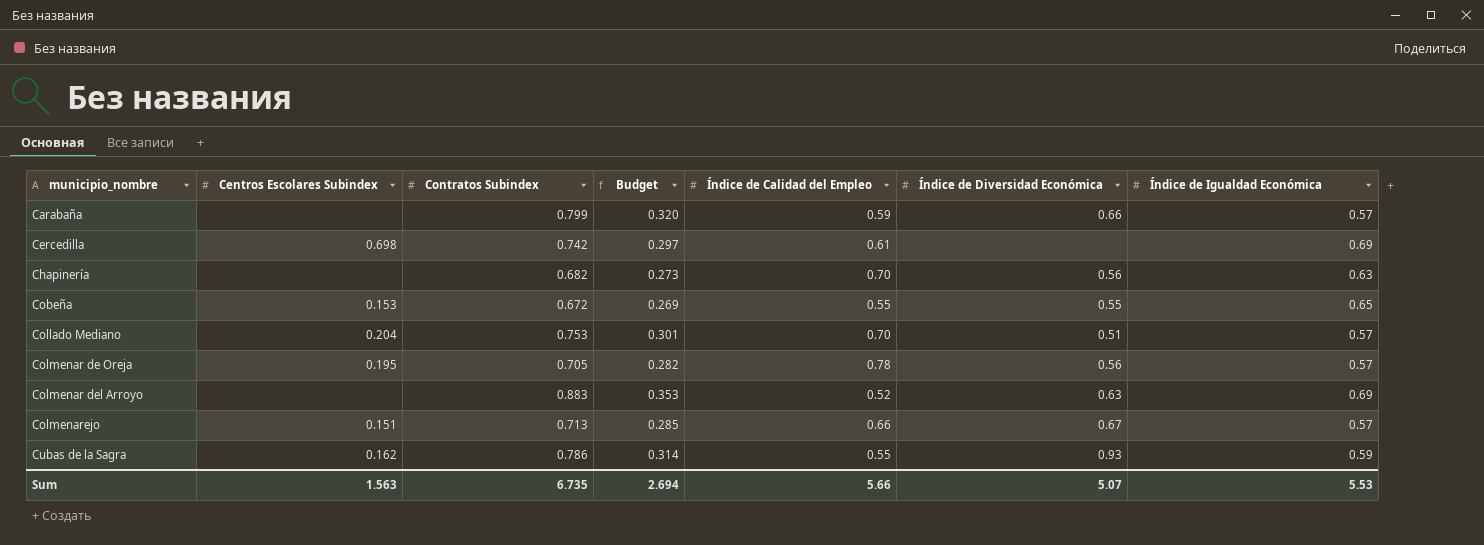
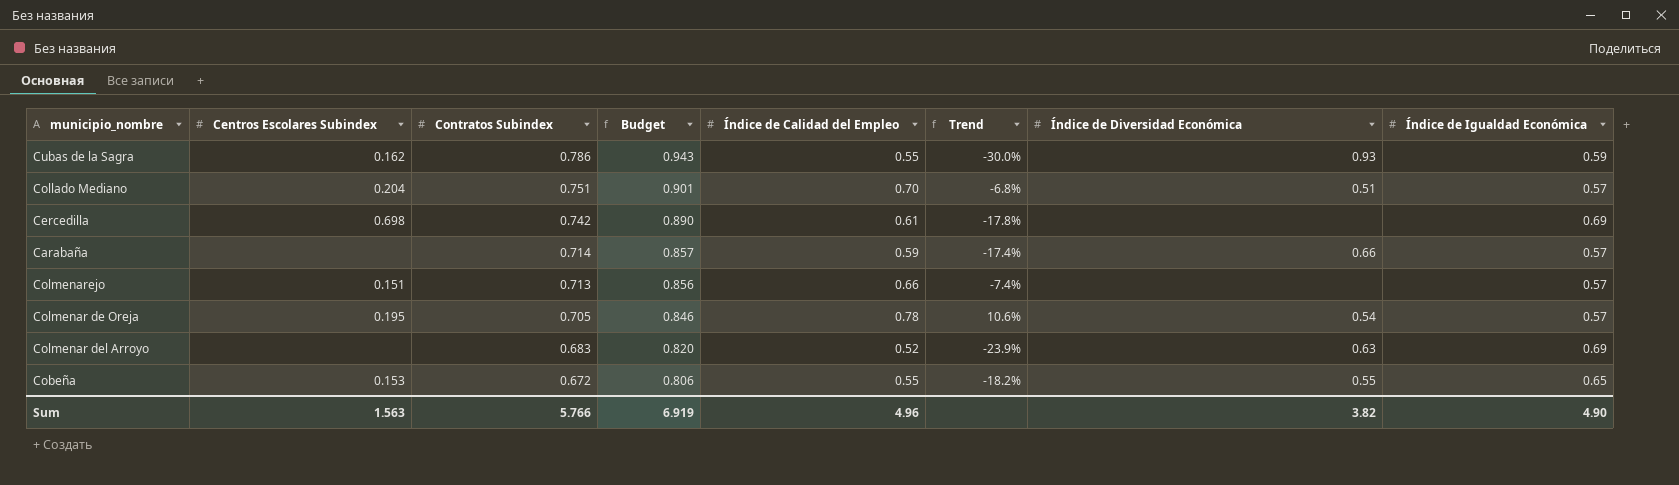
row order: municipio_nombre ascending -> Contratos Subindex descending
column Budget | formula: [Contratos Subindex] * 0.4 -> [Contratos Subindex] * 1.2
column Trend | formula: none -> ([Índice de Calidad del Empleo] - [Contratos Subindex]) / [Contratos Subindex]
row Chapinería: none | 0.682 | 0.273 | 0.70 | 0.56 | 0.63 -> none
Collado Mediano | Contratos Subindex: 0.753 -> 0.751
Carabaña | Contratos Subindex: 0.799 -> 0.714
Colmenarejo | Índice de Diversidad Económica: 0.67 -> none
Colmenar de Oreja | Índice de Diversidad Económica: 0.56 -> 0.54
Colmenar del Arroyo | Contratos Subindex: 0.883 -> 0.683
Sum | Contratos Subindex: 6.735 -> 5.766
Sum | Budget: 2.694 -> 6.919
Sum | Índice de Calidad del Empleo: 5.66 -> 4.96
Sum | Índice de Diversidad Económica: 5.07 -> 3.82
Sum | Índice de Igualdad Económica: 5.53 -> 4.90

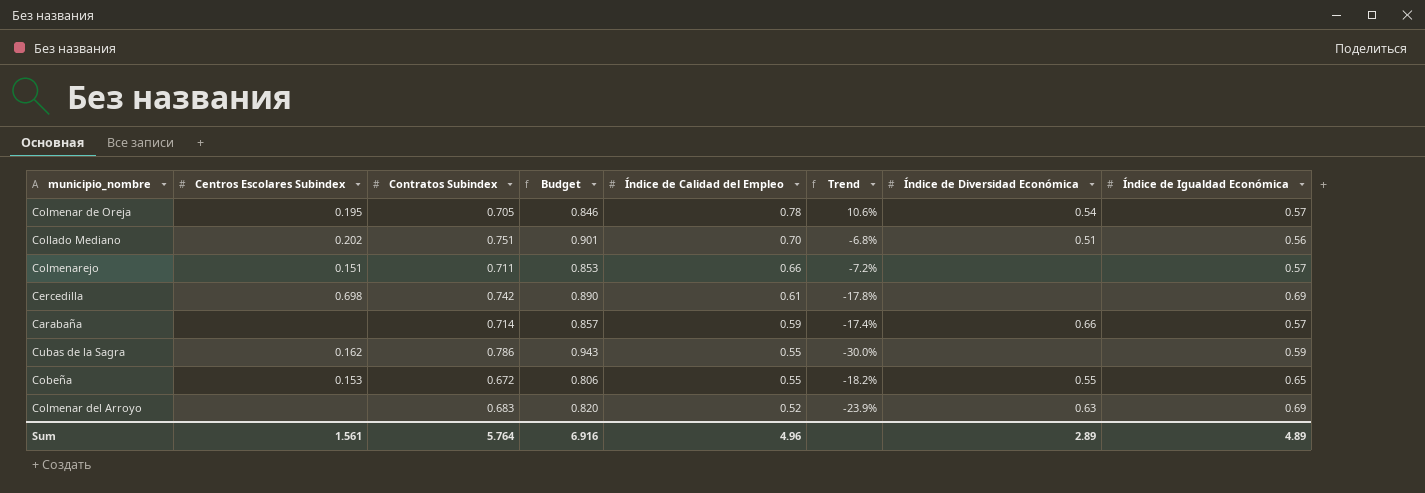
row order: Contratos Subindex descending -> Índice de Calidad del Empleo descending
Collado Mediano | Centros Escolares Subindex: 0.204 -> 0.202
Collado Mediano | Índice de Igualdad Económica: 0.57 -> 0.56
Colmenarejo | Contratos Subindex: 0.713 -> 0.711
Colmenarejo | Budget: 0.856 -> 0.853
Colmenarejo | Trend: -7.4% -> -7.2%
Cubas de la Sagra | Índice de Diversidad Económica: 0.93 -> none
Sum | Centros Escolares Subindex: 1.563 -> 1.561
Sum | Contratos Subindex: 5.766 -> 5.764
Sum | Budget: 6.919 -> 6.916
Sum | Índice de Diversidad Económica: 3.82 -> 2.89
Sum | Índice de Igualdad Económica: 4.90 -> 4.89

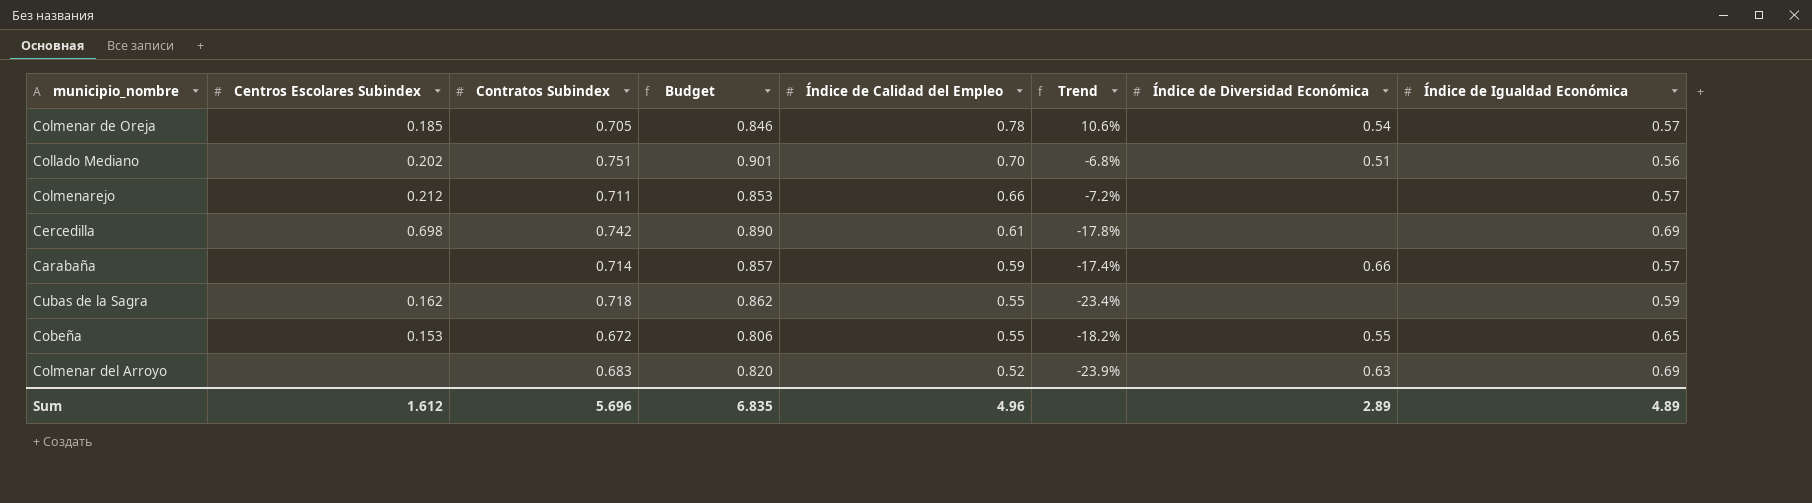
Colmenar de Oreja | Centros Escolares Subindex: 0.195 -> 0.185
Colmenarejo | Centros Escolares Subindex: 0.151 -> 0.212
Cubas de la Sagra | Contratos Subindex: 0.786 -> 0.718
Cubas de la Sagra | Budget: 0.943 -> 0.862
Cubas de la Sagra | Trend: -30.0% -> -23.4%
Sum | Centros Escolares Subindex: 1.561 -> 1.612
Sum | Contratos Subindex: 5.764 -> 5.696
Sum | Budget: 6.916 -> 6.835

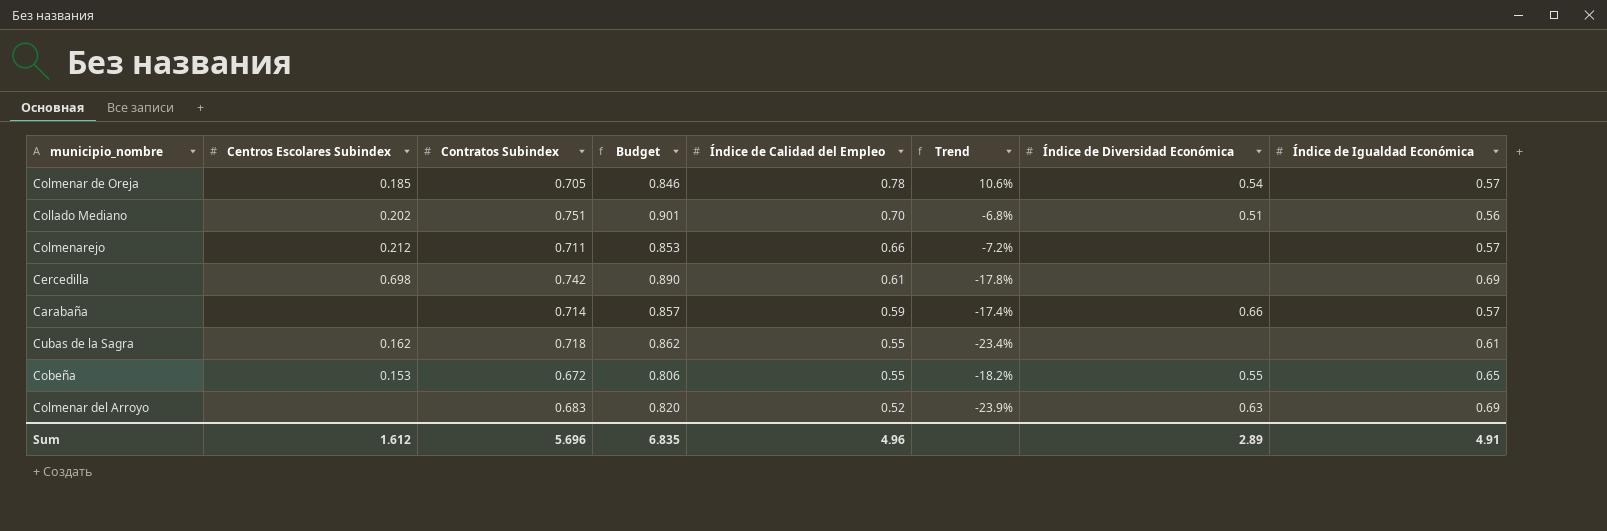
Cubas de la Sagra | Índice de Igualdad Económica: 0.59 -> 0.61
Sum | Índice de Igualdad Económica: 4.89 -> 4.91

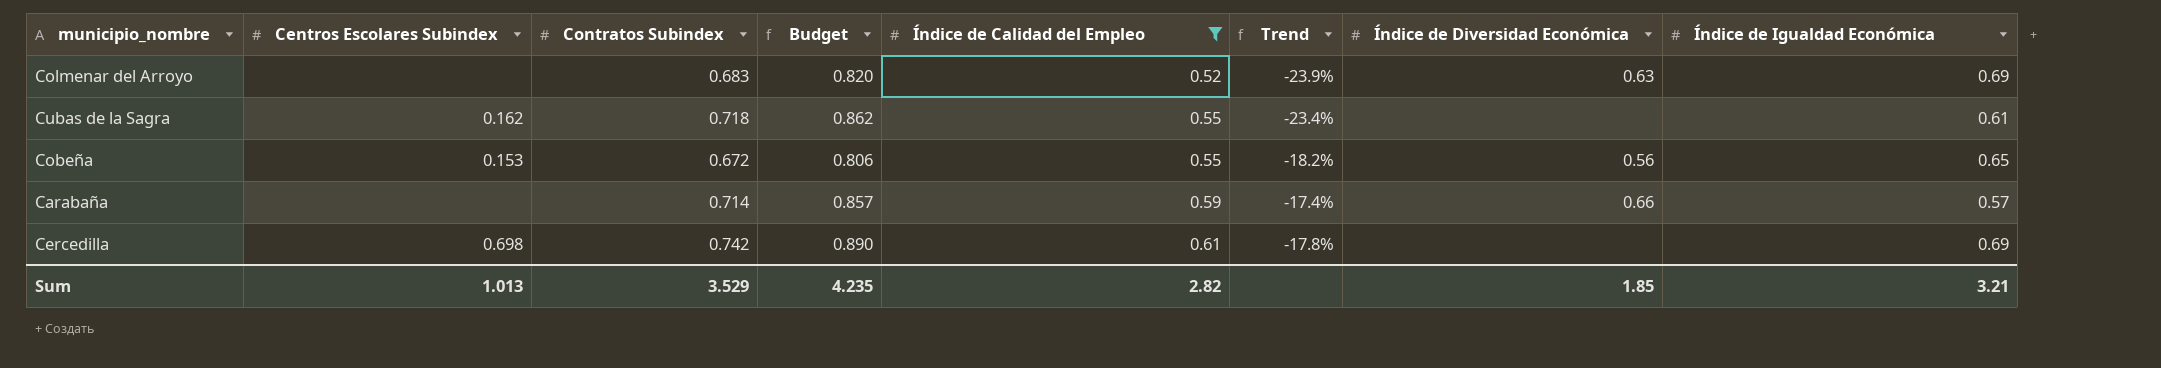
filter: none -> Índice de Calidad del Empleo <= 0.61
row order: Índice de Calidad del Empleo descending -> Índice de Calidad del Empleo ascending
Cobeña | Índice de Diversidad Económica: 0.55 -> 0.56
Sum | Centros Escolares Subindex: 1.612 -> 1.013
Sum | Contratos Subindex: 5.696 -> 3.529
Sum | Budget: 6.835 -> 4.235
Sum | Índice de Calidad del Empleo: 4.96 -> 2.82
Sum | Índice de Diversidad Económica: 2.89 -> 1.85
Sum | Índice de Igualdad Económica: 4.91 -> 3.21

